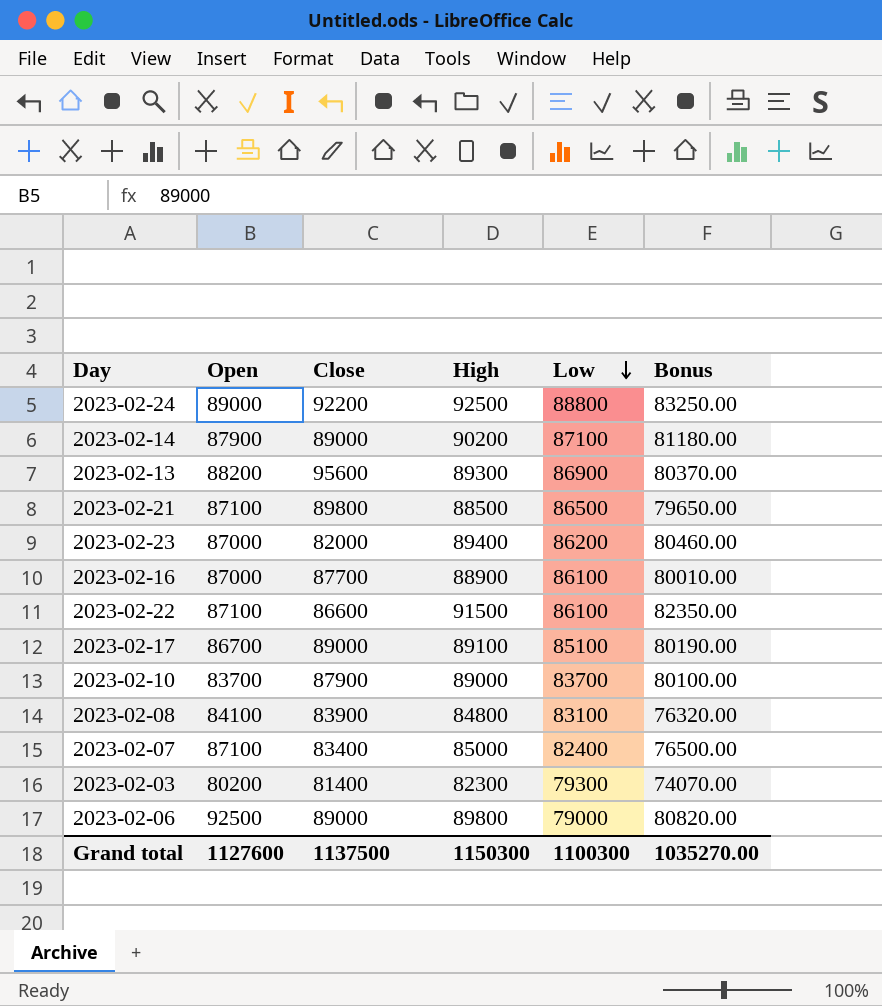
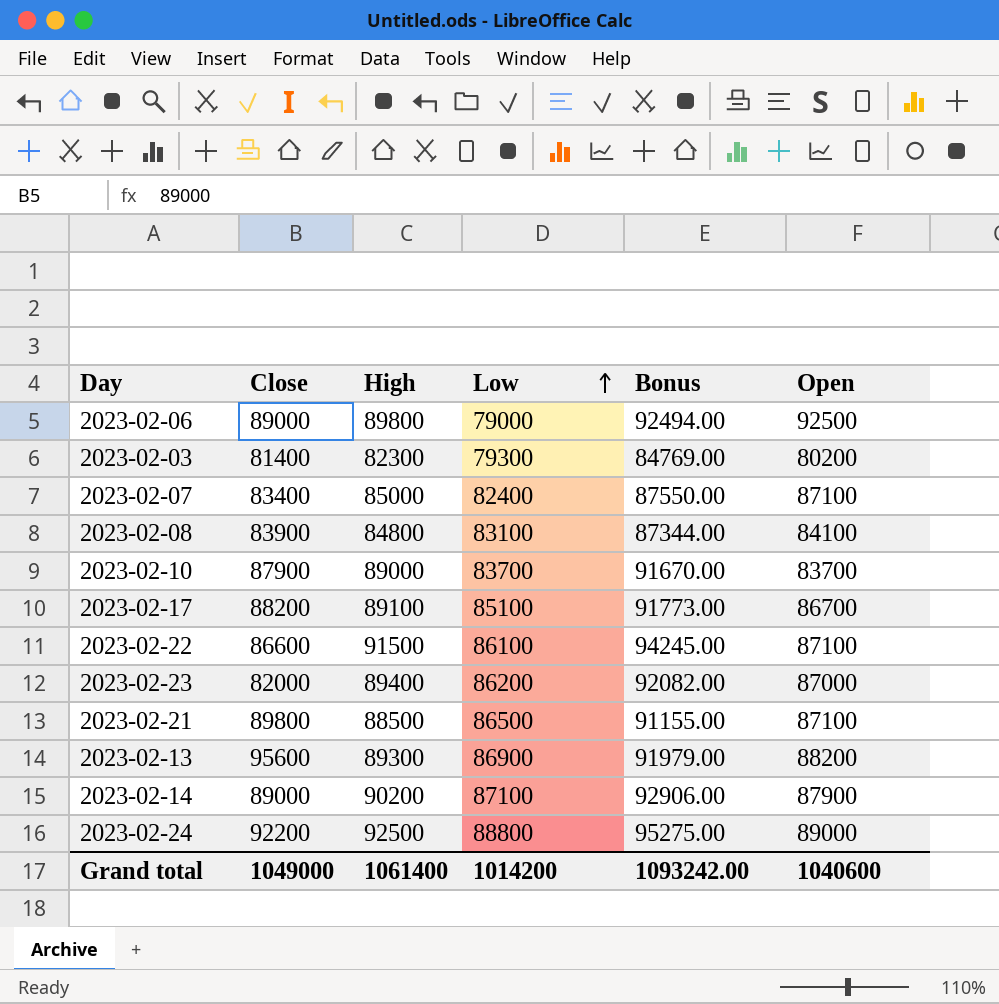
row order: Low descending -> Low ascending
column Bonus | formula: [High] * 0.9 -> [High] * 1.03
column Open | position: 2 -> 6
row 2023-02-16: 87000 | 87700 | 88900 | 86100 | 80010.00 -> none
2023-02-17 | Close: 89000 -> 88200
Grand total | Close: 1137500 -> 1049000
Grand total | High: 1150300 -> 1061400
Grand total | Low: 1100300 -> 1014200
Grand total | Bonus: 1035270.00 -> 1093242.00
Grand total | Open: 1127600 -> 1040600

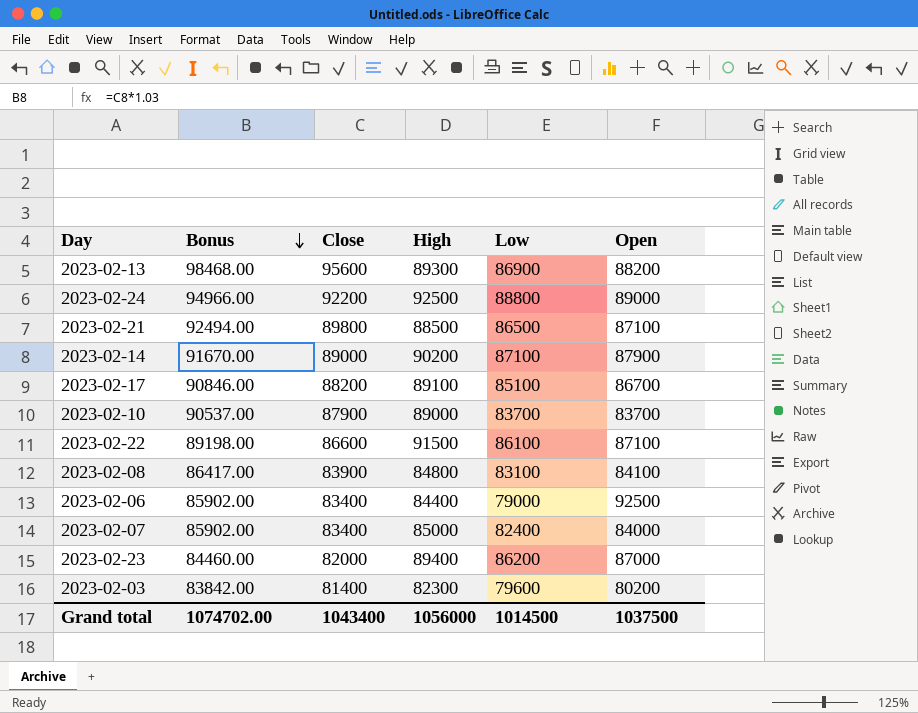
row order: Low ascending -> Bonus descending
column Bonus | formula: [High] * 1.03 -> [Close] * 1.03
column Bonus | position: 5 -> 2
2023-02-06 | Close: 89000 -> 83400
2023-02-06 | High: 89800 -> 84400
2023-02-07 | Open: 87100 -> 84000
2023-02-03 | Low: 79300 -> 79600
Grand total | Bonus: 1093242.00 -> 1074702.00
Grand total | Close: 1049000 -> 1043400
Grand total | High: 1061400 -> 1056000
Grand total | Low: 1014200 -> 1014500
Grand total | Open: 1040600 -> 1037500

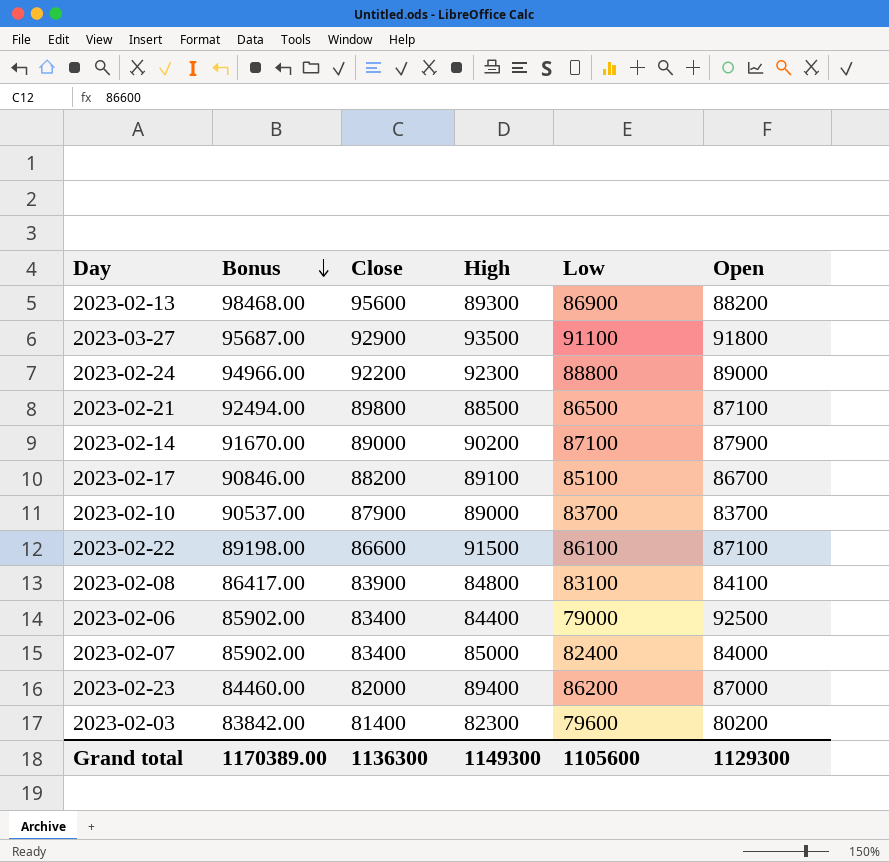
row 2023-03-27: none -> 95687.00 | 92900 | 93500 | 91100 | 91800
2023-02-24 | High: 92500 -> 92300
Grand total | Bonus: 1074702.00 -> 1170389.00
Grand total | Close: 1043400 -> 1136300
Grand total | High: 1056000 -> 1149300
Grand total | Low: 1014500 -> 1105600
Grand total | Open: 1037500 -> 1129300

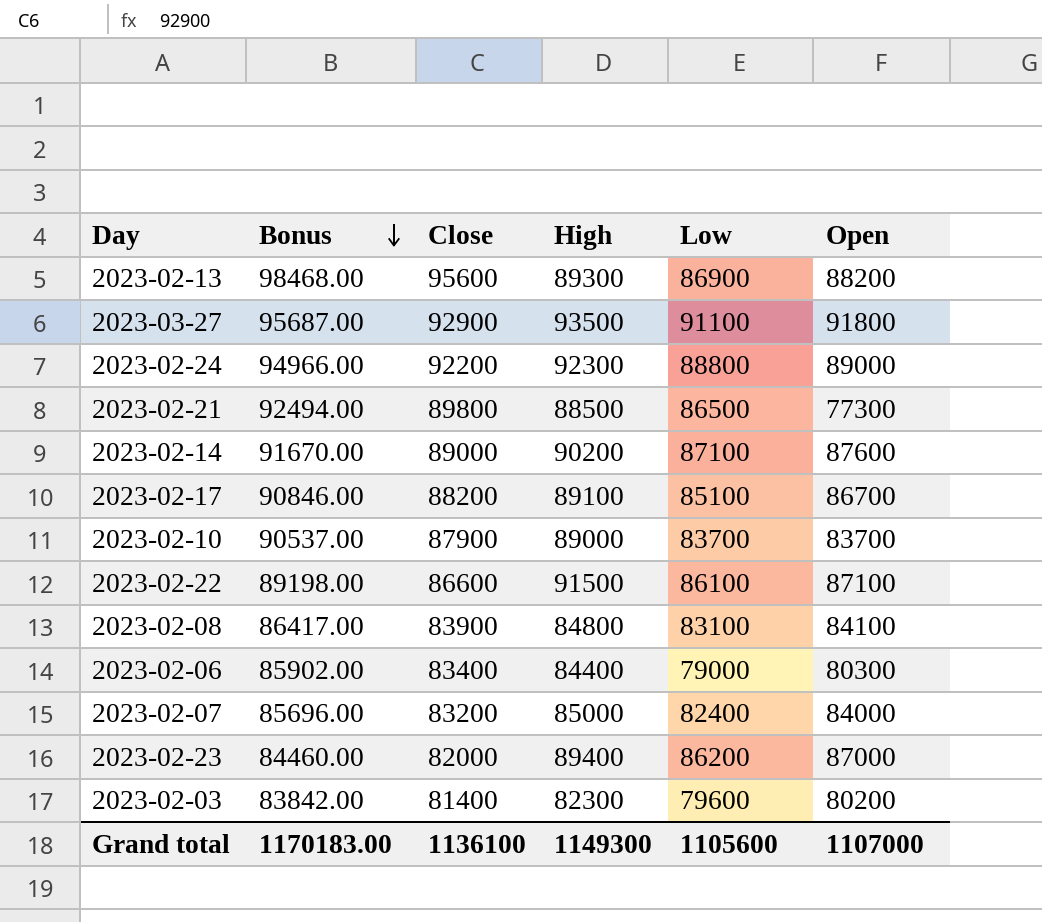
2023-02-21 | Open: 87100 -> 77300
2023-02-14 | Open: 87900 -> 87600
2023-02-06 | Open: 92500 -> 80300
2023-02-07 | Bonus: 85902.00 -> 85696.00
2023-02-07 | Close: 83400 -> 83200
Grand total | Bonus: 1170389.00 -> 1170183.00
Grand total | Close: 1136300 -> 1136100
Grand total | Open: 1129300 -> 1107000

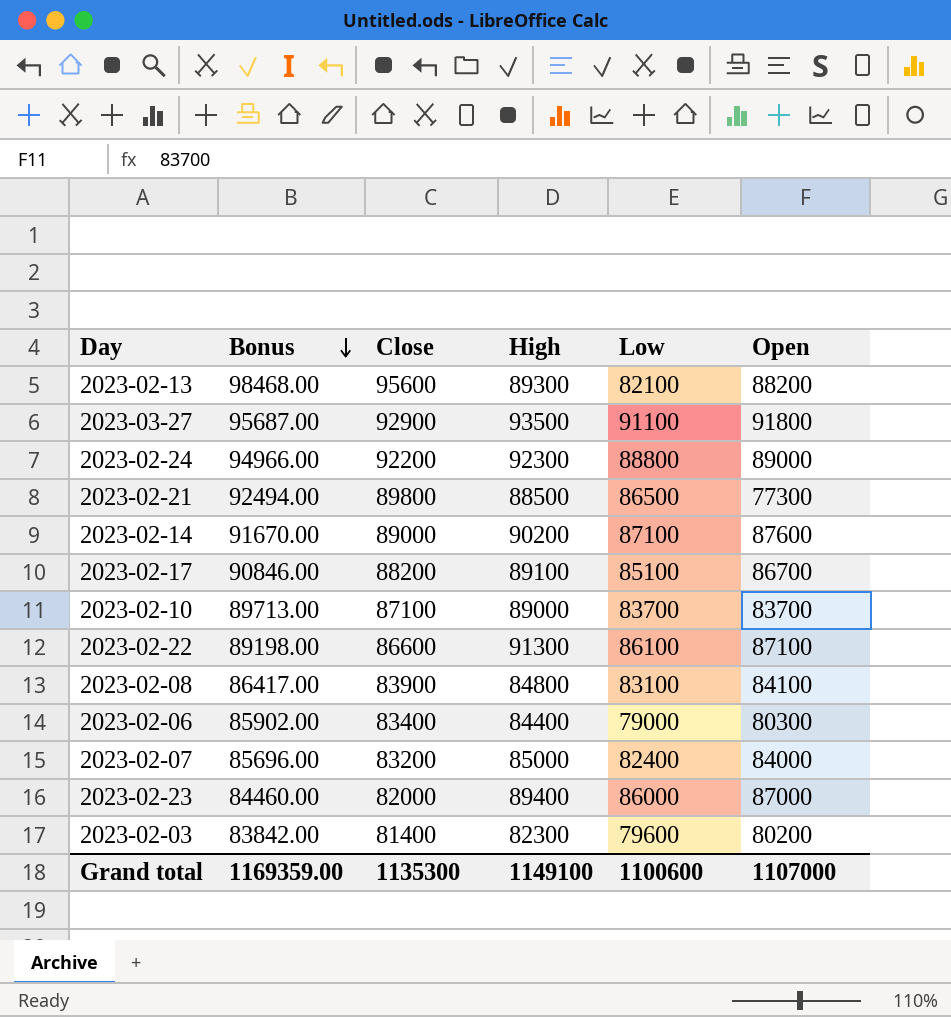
2023-02-13 | Low: 86900 -> 82100
2023-02-10 | Bonus: 90537.00 -> 89713.00
2023-02-10 | Close: 87900 -> 87100
2023-02-22 | High: 91500 -> 91300
2023-02-23 | Low: 86200 -> 86000
Grand total | Bonus: 1170183.00 -> 1169359.00
Grand total | Close: 1136100 -> 1135300
Grand total | High: 1149300 -> 1149100
Grand total | Low: 1105600 -> 1100600

